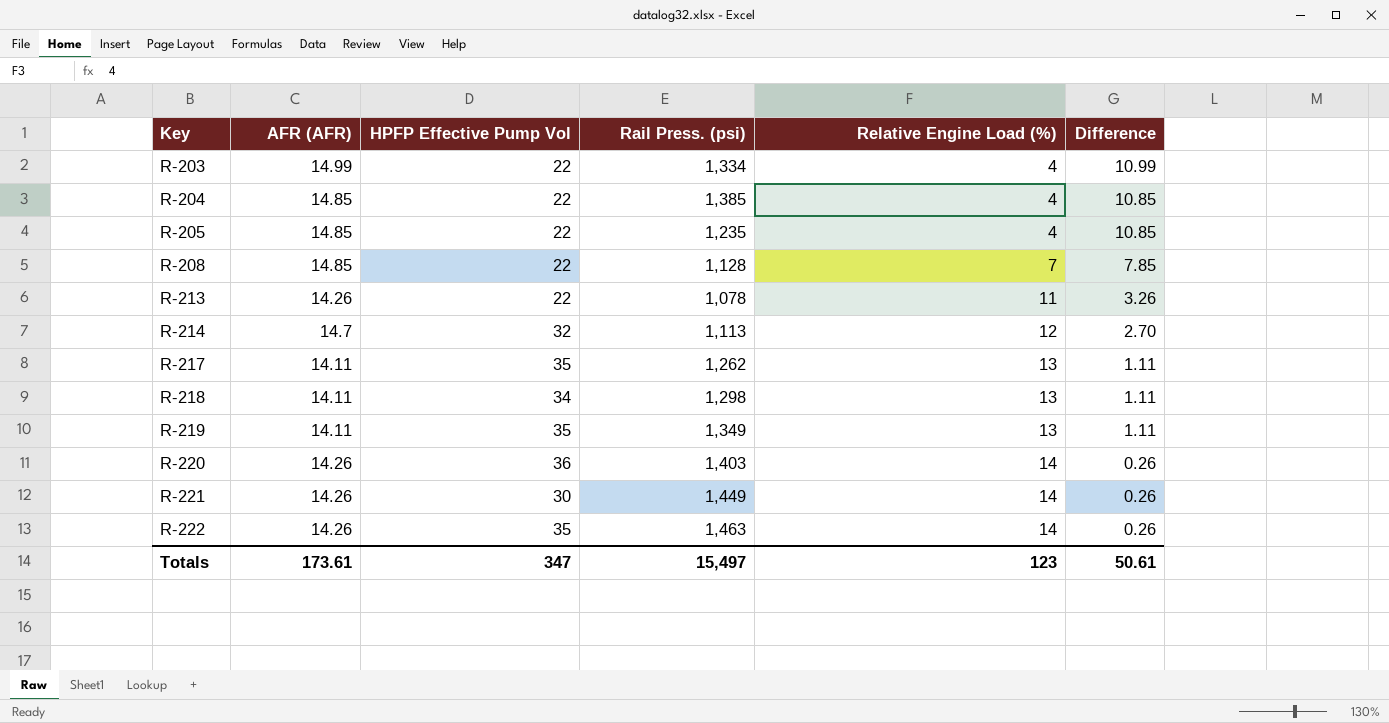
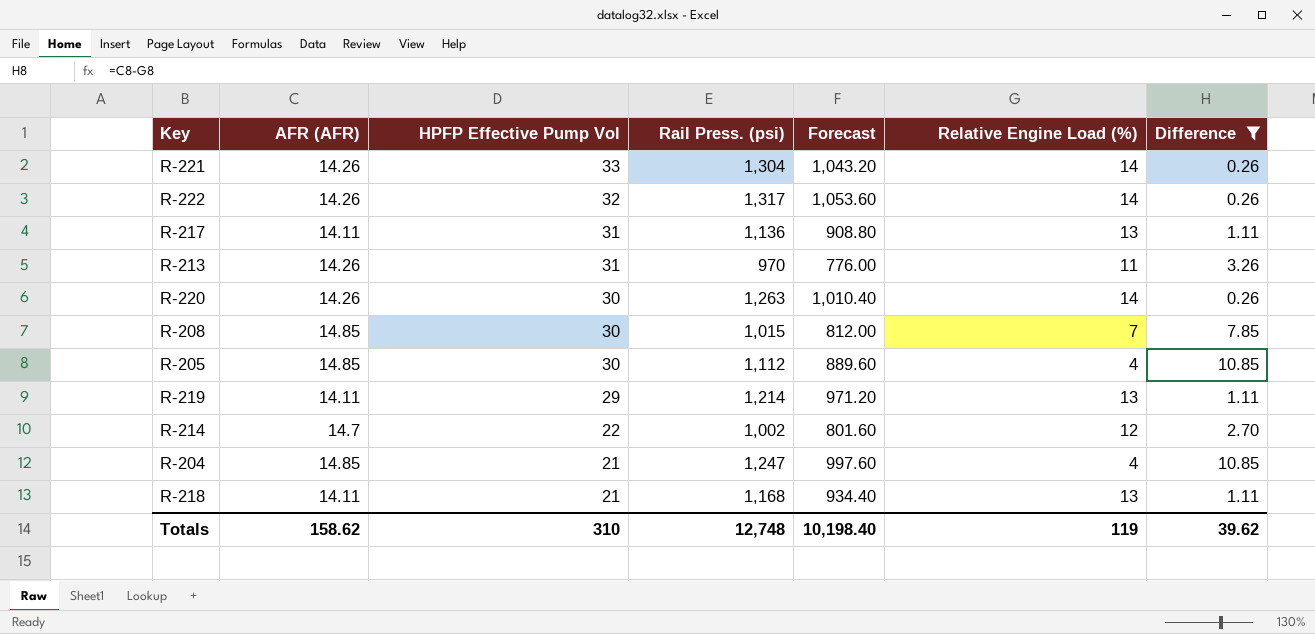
filter: none -> Difference != 10.99
row order: Key ascending -> HPFP Effective Pump Vol descending
column Forecast | formula: none -> [Rail Press. (psi)] * 0.8
R-221 | HPFP Effective Pump Vol: 30 -> 33
R-221 | Rail Press. (psi): 1,449 -> 1,304
R-222 | HPFP Effective Pump Vol: 35 -> 32
R-222 | Rail Press. (psi): 1,463 -> 1,317
R-217 | HPFP Effective Pump Vol: 35 -> 31
R-217 | Rail Press. (psi): 1,262 -> 1,136
R-213 | HPFP Effective Pump Vol: 22 -> 31
R-213 | Rail Press. (psi): 1,078 -> 970
R-220 | HPFP Effective Pump Vol: 36 -> 30
R-220 | Rail Press. (psi): 1,403 -> 1,263
R-208 | HPFP Effective Pump Vol: 22 -> 30
R-208 | Rail Press. (psi): 1,128 -> 1,015
R-205 | HPFP Effective Pump Vol: 22 -> 30
R-205 | Rail Press. (psi): 1,235 -> 1,112
R-219 | HPFP Effective Pump Vol: 35 -> 29
R-219 | Rail Press. (psi): 1,349 -> 1,214
R-214 | HPFP Effective Pump Vol: 32 -> 22
R-214 | Rail Press. (psi): 1,113 -> 1,002
R-204 | HPFP Effective Pump Vol: 22 -> 21
R-204 | Rail Press. (psi): 1,385 -> 1,247
R-218 | HPFP Effective Pump Vol: 34 -> 21
R-218 | Rail Press. (psi): 1,298 -> 1,168
Totals | AFR (AFR): 173.61 -> 158.62
Totals | HPFP Effective Pump Vol: 347 -> 310
Totals | Rail Press. (psi): 15,497 -> 12,748
Totals | Relative Engine Load (%): 123 -> 119
Totals | Difference: 50.61 -> 39.62

